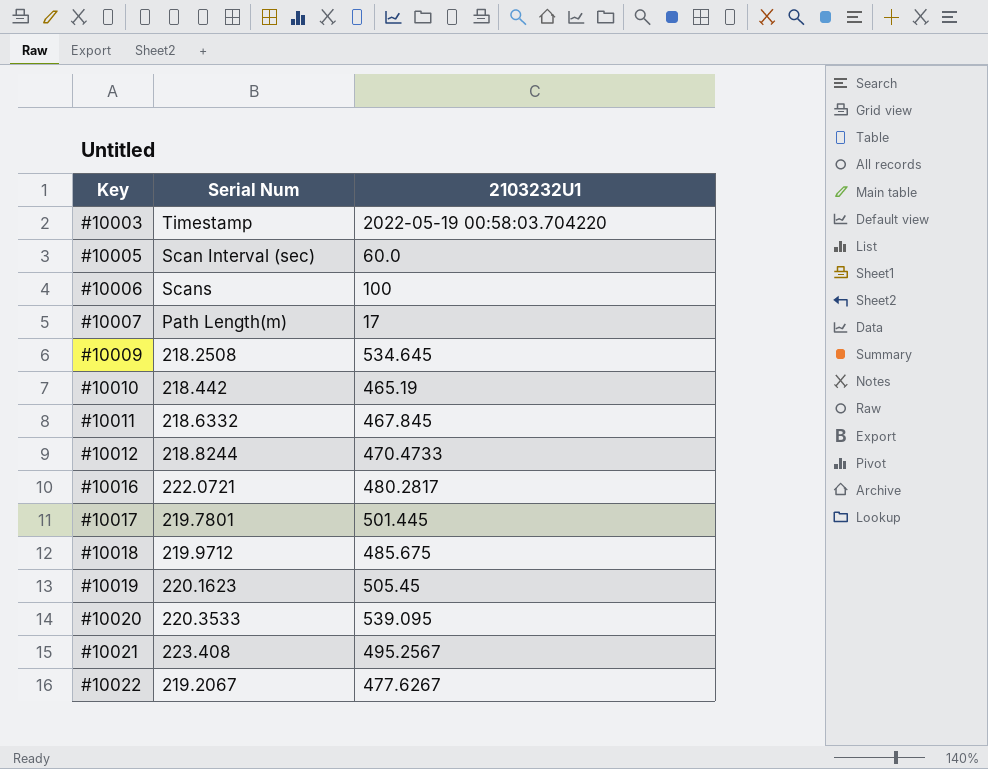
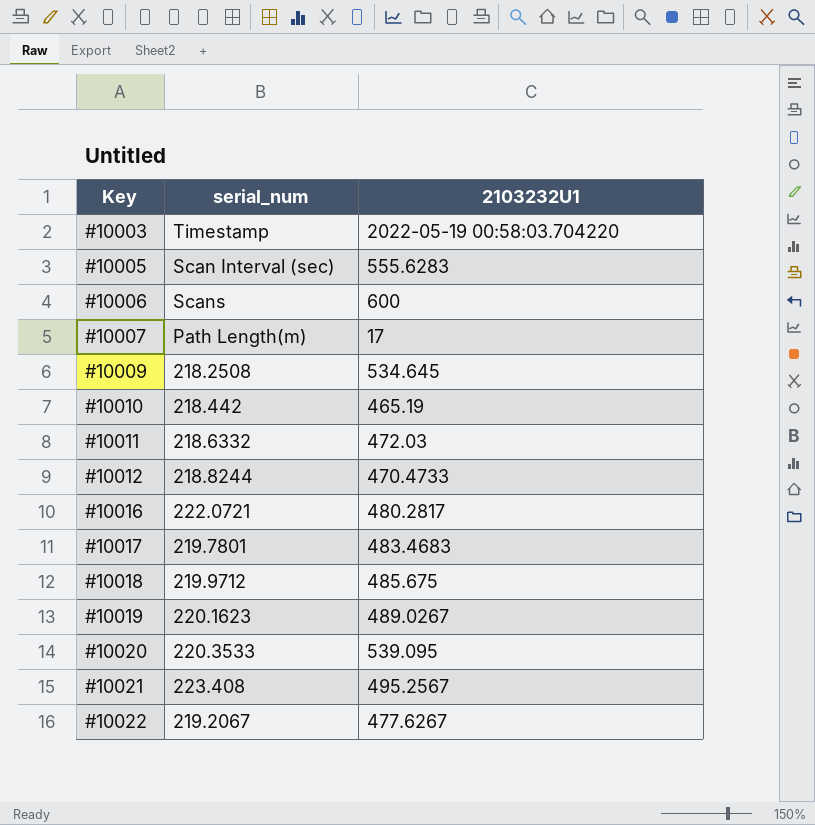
column name: Serial Num -> serial_num
#10005 | 2103232U1: 60.0 -> 555.6283
#10006 | 2103232U1: 100 -> 600
#10011 | 2103232U1: 467.845 -> 472.03
#10017 | 2103232U1: 501.445 -> 483.4683
#10019 | 2103232U1: 505.45 -> 489.0267

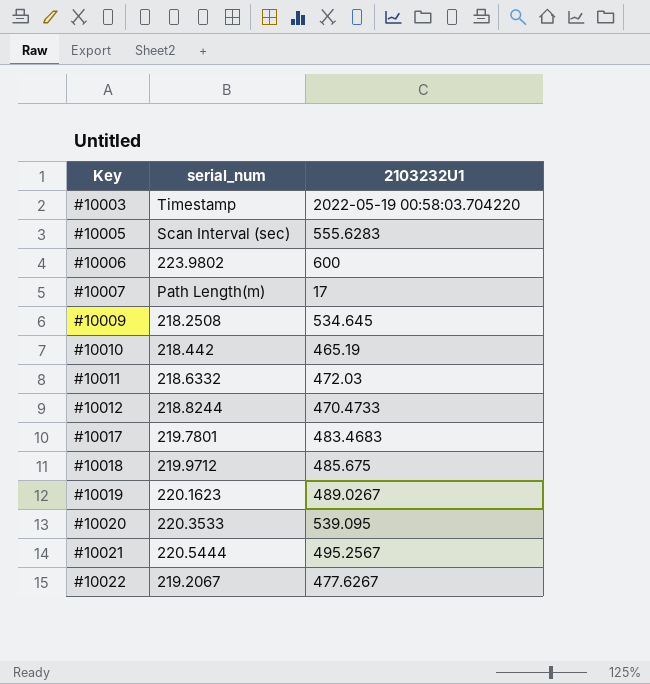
row #10016: 222.0721 | 480.2817 -> none
#10006 | serial_num: Scans -> 223.9802
#10021 | serial_num: 223.408 -> 220.5444

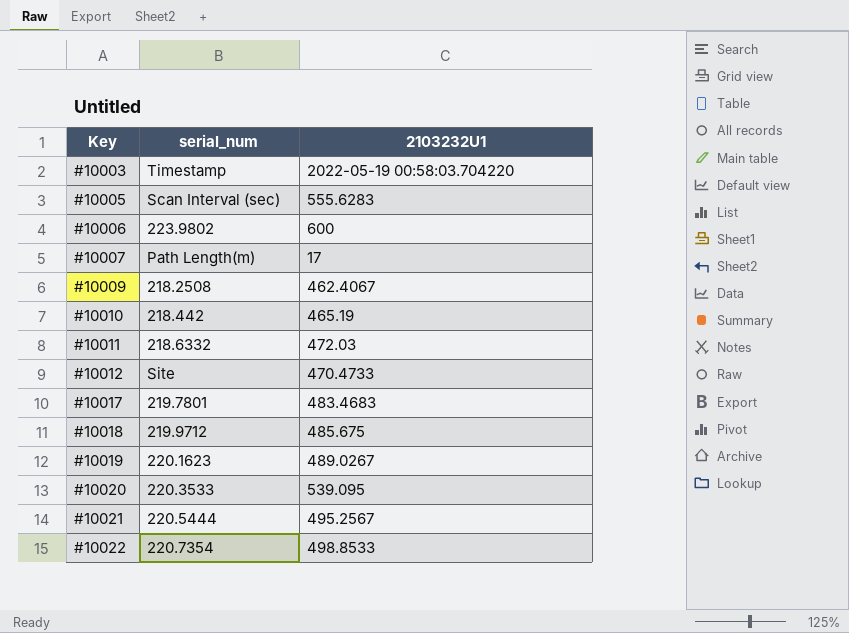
#10009 | 2103232U1: 534.645 -> 462.4067
#10012 | serial_num: 218.8244 -> Site
#10022 | serial_num: 219.2067 -> 220.7354
#10022 | 2103232U1: 477.6267 -> 498.8533

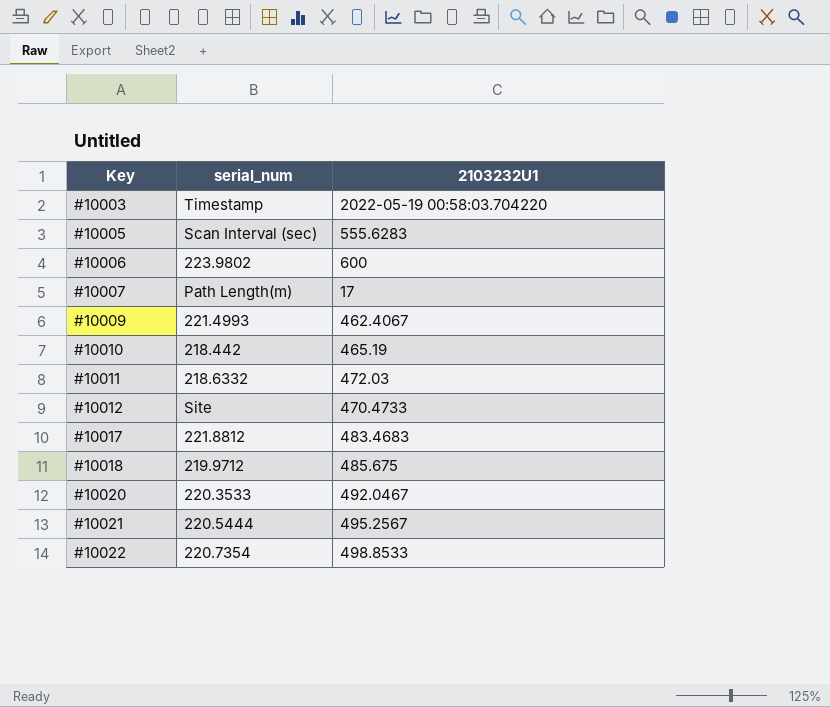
row #10019: 220.1623 | 489.0267 -> none
#10009 | serial_num: 218.2508 -> 221.4993
#10017 | serial_num: 219.7801 -> 221.8812
#10020 | 2103232U1: 539.095 -> 492.0467

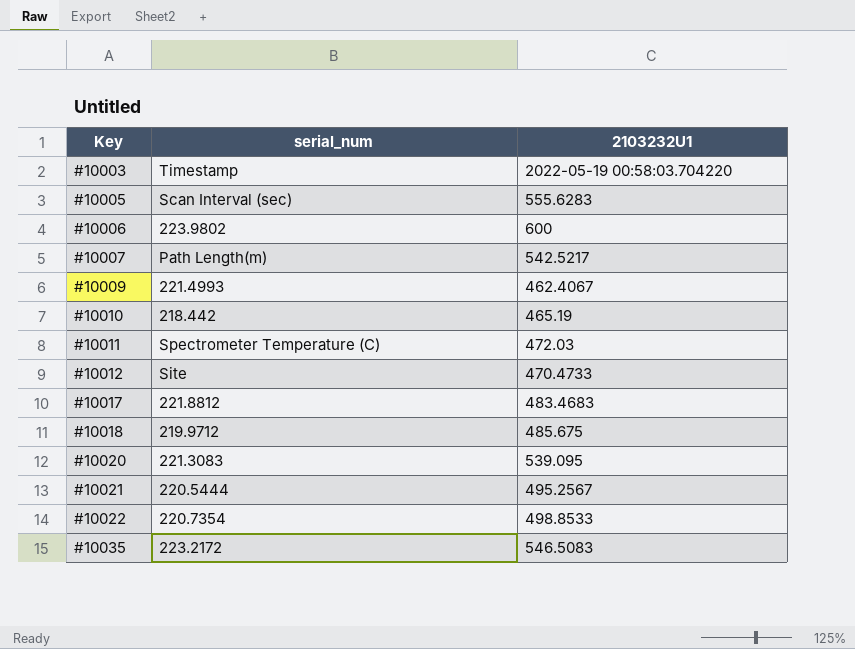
#10007 | 2103232U1: 17 -> 542.5217
#10011 | serial_num: 218.6332 -> Spectrometer Temperature (C)
#10020 | serial_num: 220.3533 -> 221.3083
#10020 | 2103232U1: 492.0467 -> 539.095
row #10035: none -> 223.2172 | 546.5083

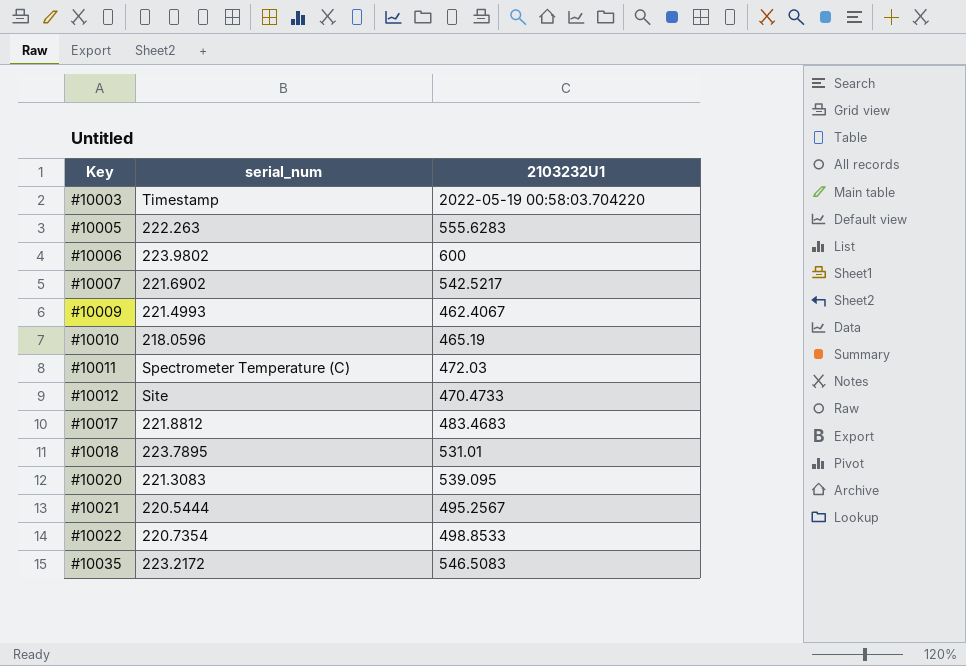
#10005 | serial_num: Scan Interval (sec) -> 222.263
#10007 | serial_num: Path Length(m) -> 221.6902
#10010 | serial_num: 218.442 -> 218.0596
#10018 | serial_num: 219.9712 -> 223.7895
#10018 | 2103232U1: 485.675 -> 531.01

